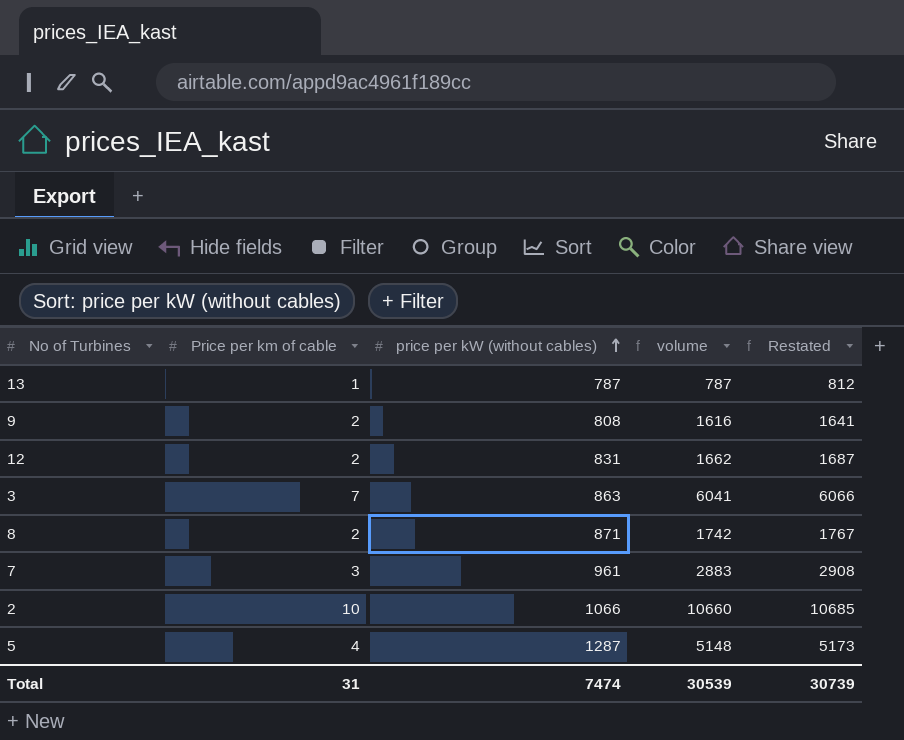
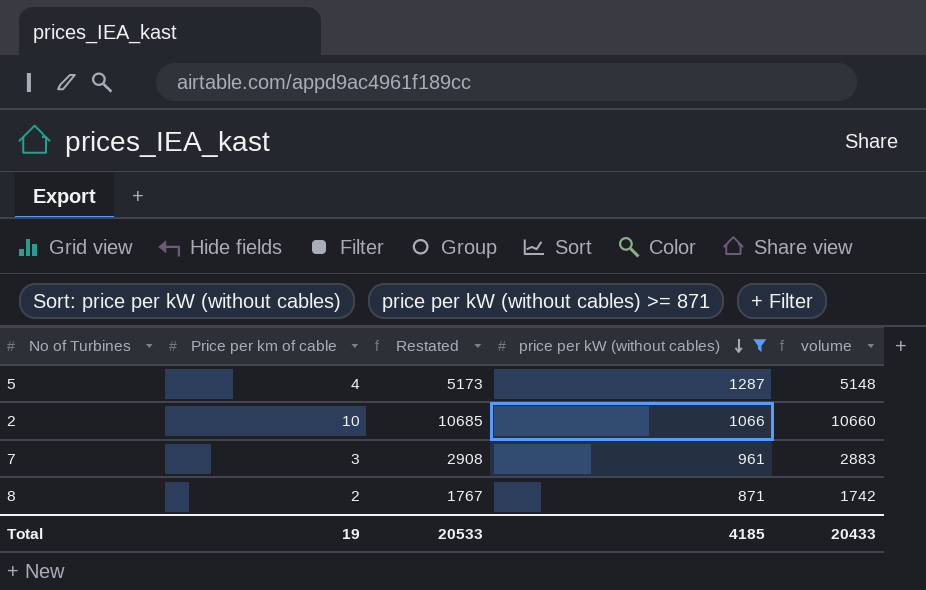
filter: none -> price per kW (without cables) >= 871
row order: price per kW (without cables) ascending -> price per kW (without cables) descending
column Restated | position: 5 -> 3
Total | Price per km of cable: 31 -> 19
Total | Restated: 30739 -> 20533
Total | price per kW (without cables): 7474 -> 4185
Total | volume: 30539 -> 20433

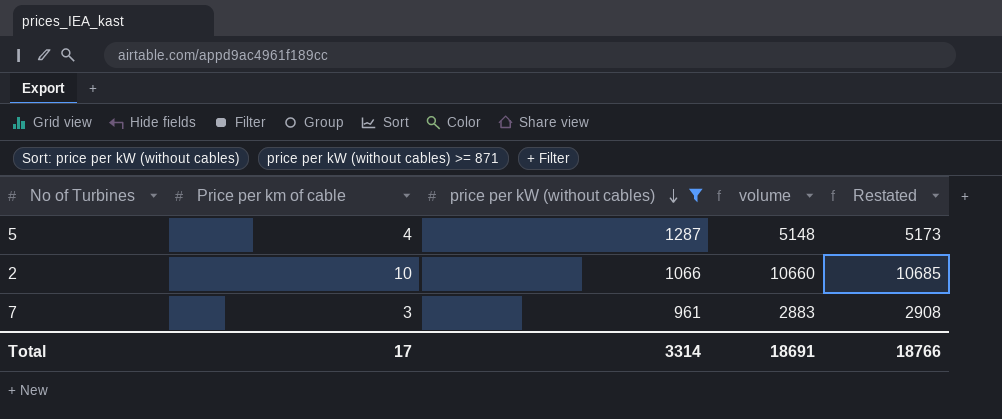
column Restated | position: 3 -> 5
row 8: 2 | 1767 | 871 | 1742 -> none
Total | Price per km of cable: 19 -> 17
Total | price per kW (without cables): 4185 -> 3314
Total | volume: 20433 -> 18691
Total | Restated: 20533 -> 18766

